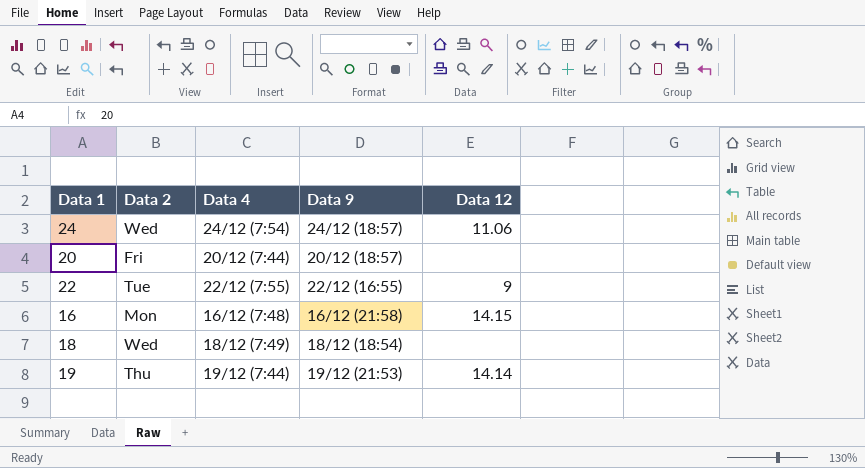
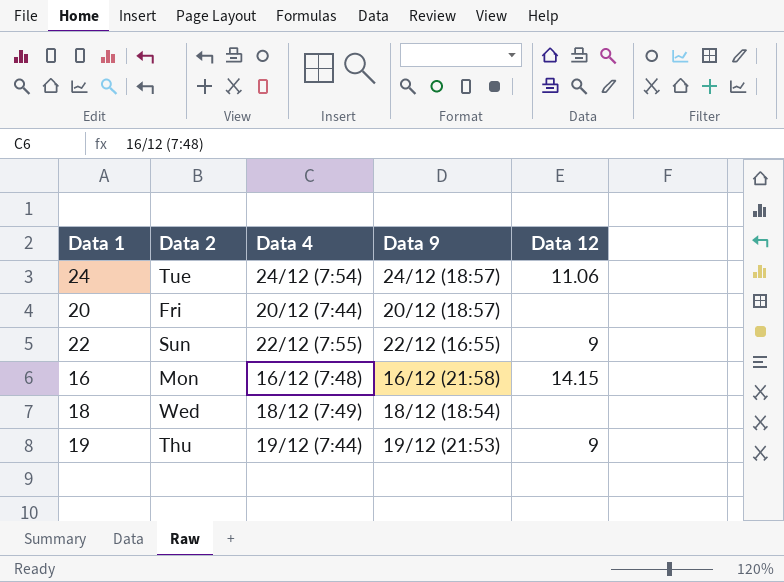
24 | Data 2: Wed -> Tue
22 | Data 2: Tue -> Sun
19 | Data 12: 14.14 -> 9

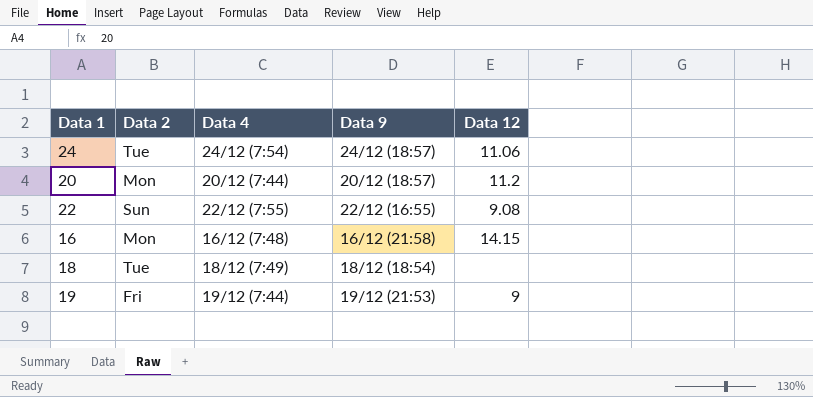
20 | Data 2: Fri -> Mon
20 | Data 12: none -> 11.2
22 | Data 12: 9 -> 9.08
18 | Data 2: Wed -> Tue
19 | Data 2: Thu -> Fri

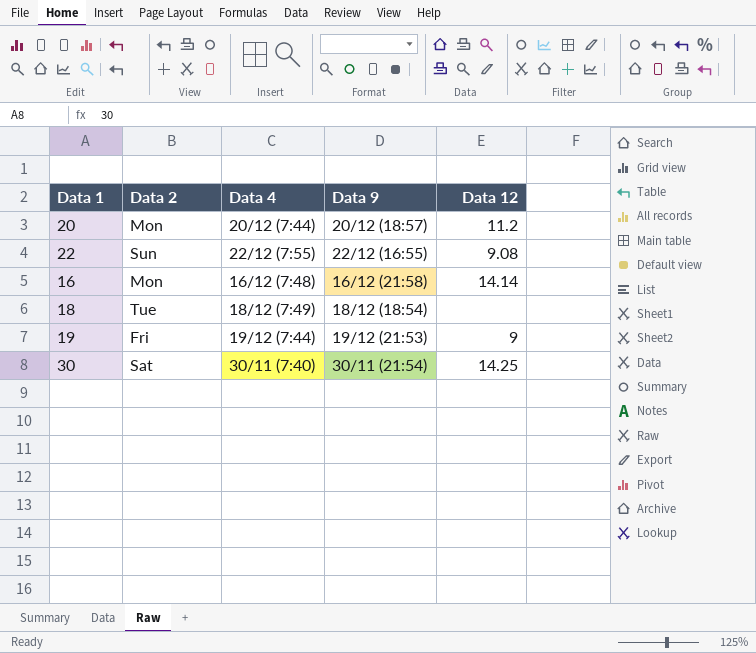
row 24: Tue | 24/12 (7:54) | 24/12 (18:57) | 11.06 -> none
16 | Data 12: 14.15 -> 14.14
row 30: none -> Sat | 30/11 (7:40) | 30/11 (21:54) | 14.25

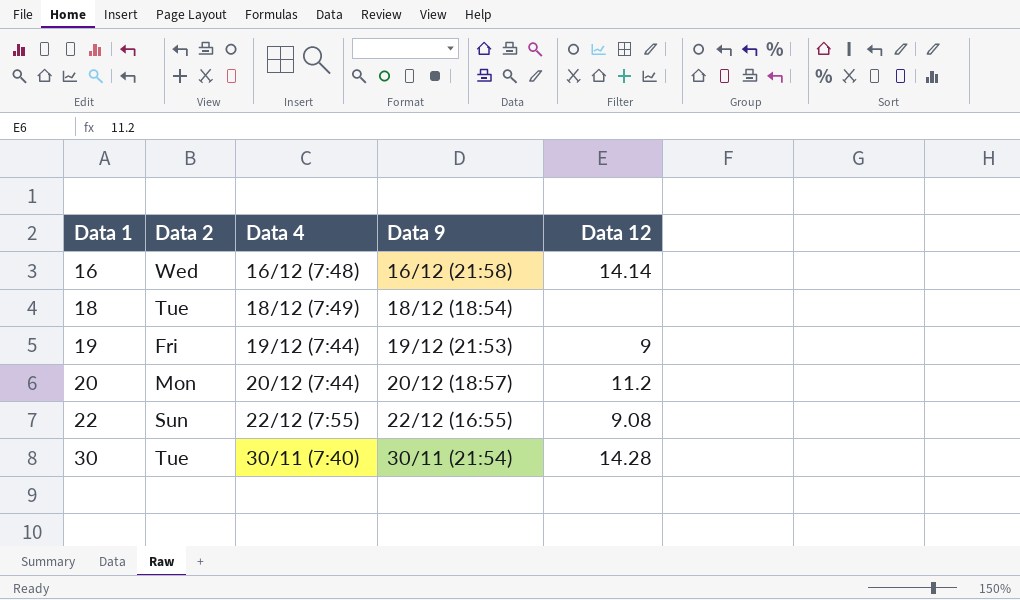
row order: none -> Data 1 ascending
16 | Data 2: Mon -> Wed
30 | Data 2: Sat -> Tue
30 | Data 12: 14.25 -> 14.28

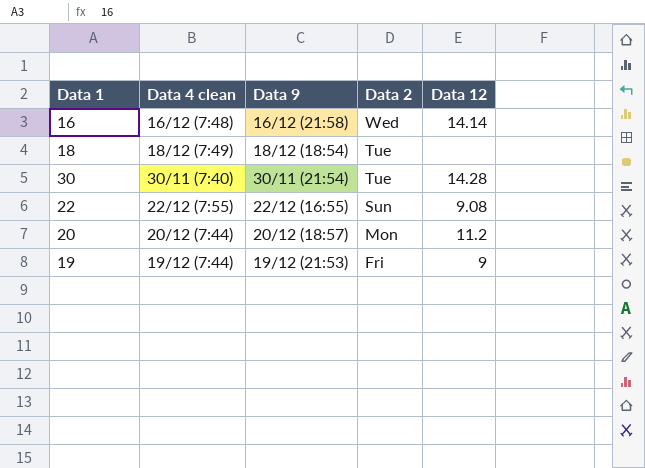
row order: Data 1 ascending -> Data 2 descending
column name: Data 4 -> Data 4 clean
column Data 2 | position: 2 -> 4

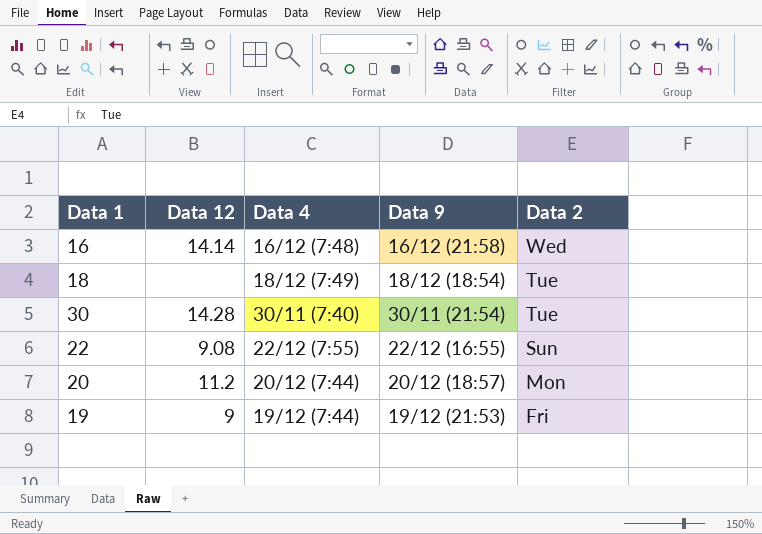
column Data 12 | position: 5 -> 2
column name: Data 4 clean -> Data 4

